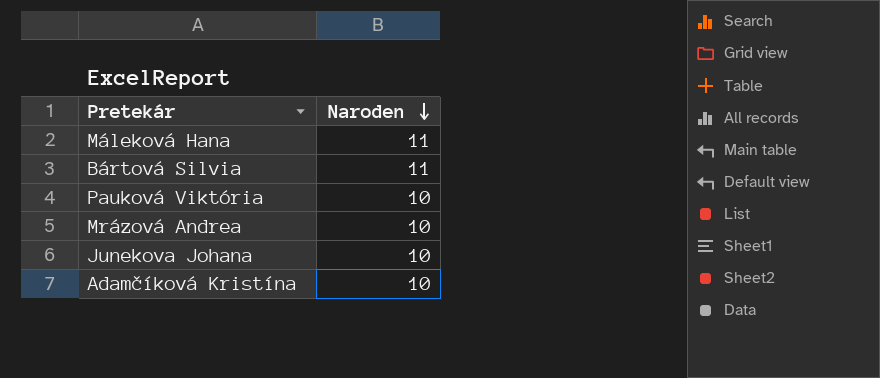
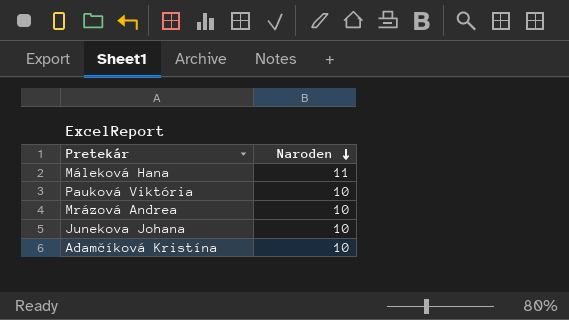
row Bártová Silvia: 11 -> none

